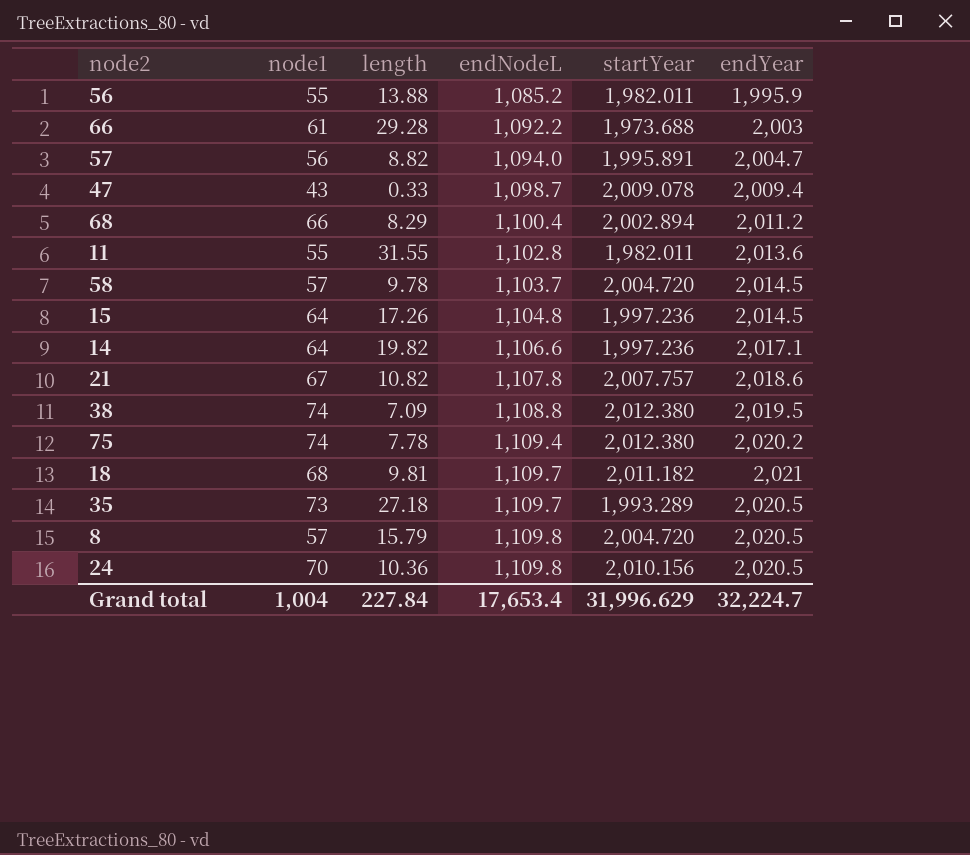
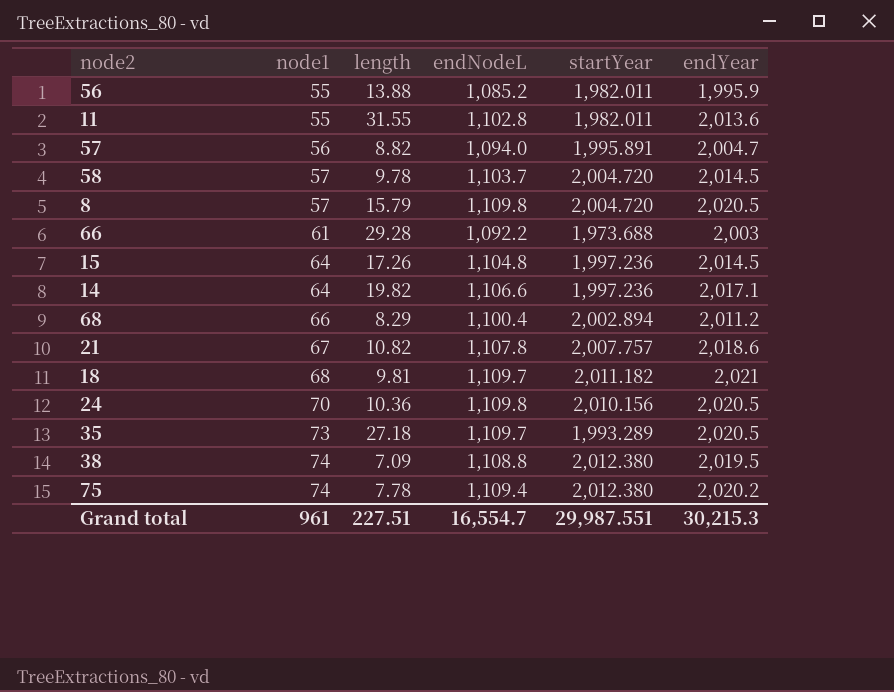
row order: endNodeL ascending -> node1 ascending
row 47: 43 | 0.33 | 1,098.7 | 2,009.078 | 2,009.4 -> none
Grand total | node1: 1,004 -> 961
Grand total | length: 227.84 -> 227.51
Grand total | endNodeL: 17,653.4 -> 16,554.7
Grand total | startYear: 31,996.629 -> 29,987.551
Grand total | endYear: 32,224.7 -> 30,215.3

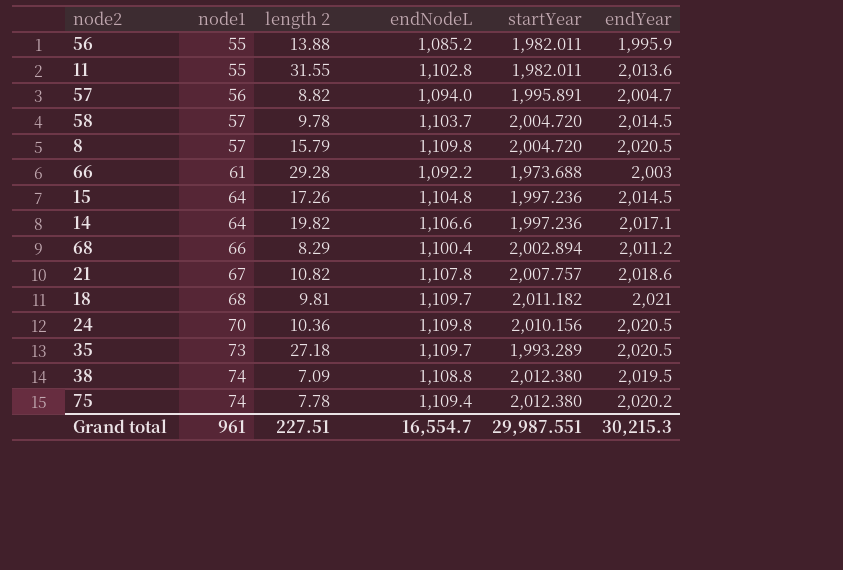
column name: length -> length 2

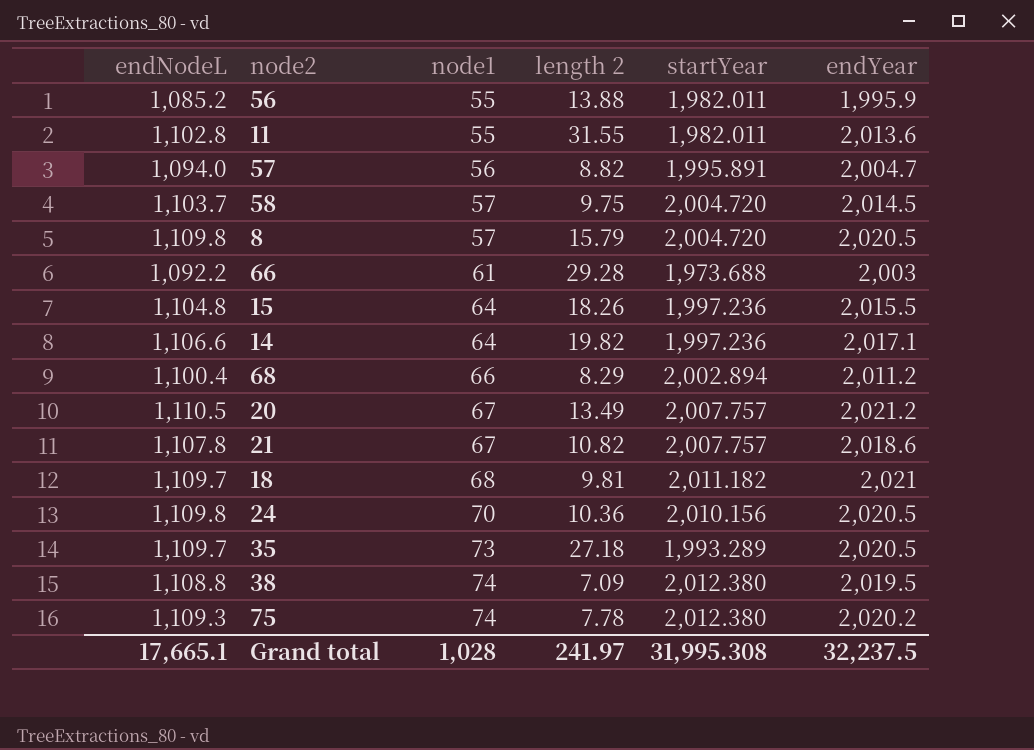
column endNodeL | position: 4 -> 1
58 | length 2: 9.78 -> 9.75
15 | length 2: 17.26 -> 18.26
15 | endYear: 2,014.5 -> 2,015.5
row 20: none -> 1,110.5 | 67 | 13.49 | 2,007.757 | 2,021.2
75 | endNodeL: 1,109.4 -> 1,109.3
Grand total | endNodeL: 16,554.7 -> 17,665.1
Grand total | node1: 961 -> 1,028
Grand total | length 2: 227.51 -> 241.97
Grand total | startYear: 29,987.551 -> 31,995.308
Grand total | endYear: 30,215.3 -> 32,237.5

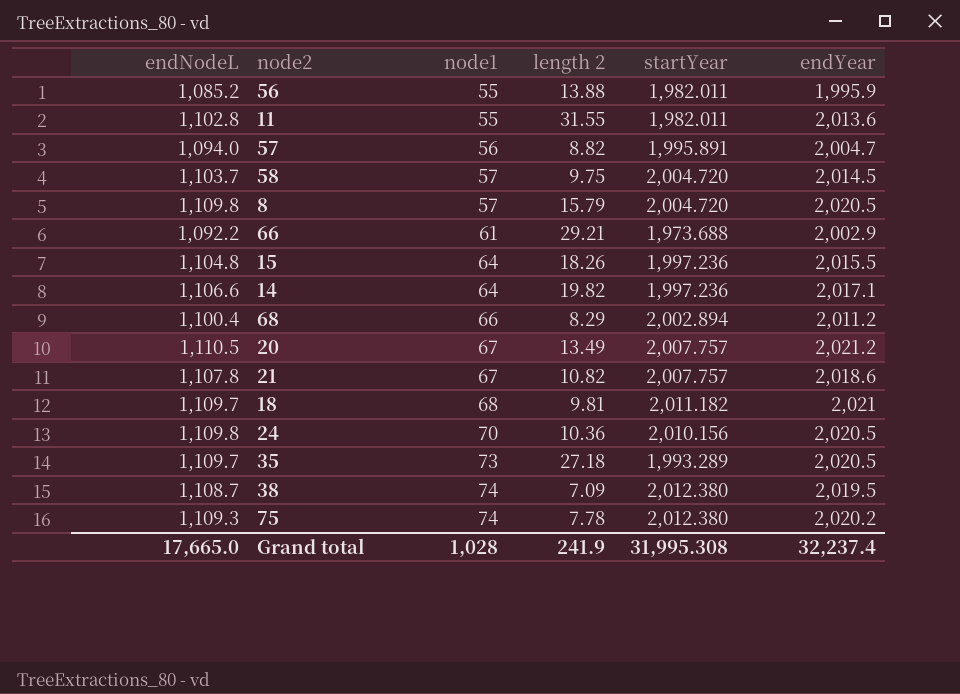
66 | length 2: 29.28 -> 29.21
66 | endYear: 2,003 -> 2,002.9
38 | endNodeL: 1,108.8 -> 1,108.7
Grand total | endNodeL: 17,665.1 -> 17,665.0
Grand total | length 2: 241.97 -> 241.9
Grand total | endYear: 32,237.5 -> 32,237.4

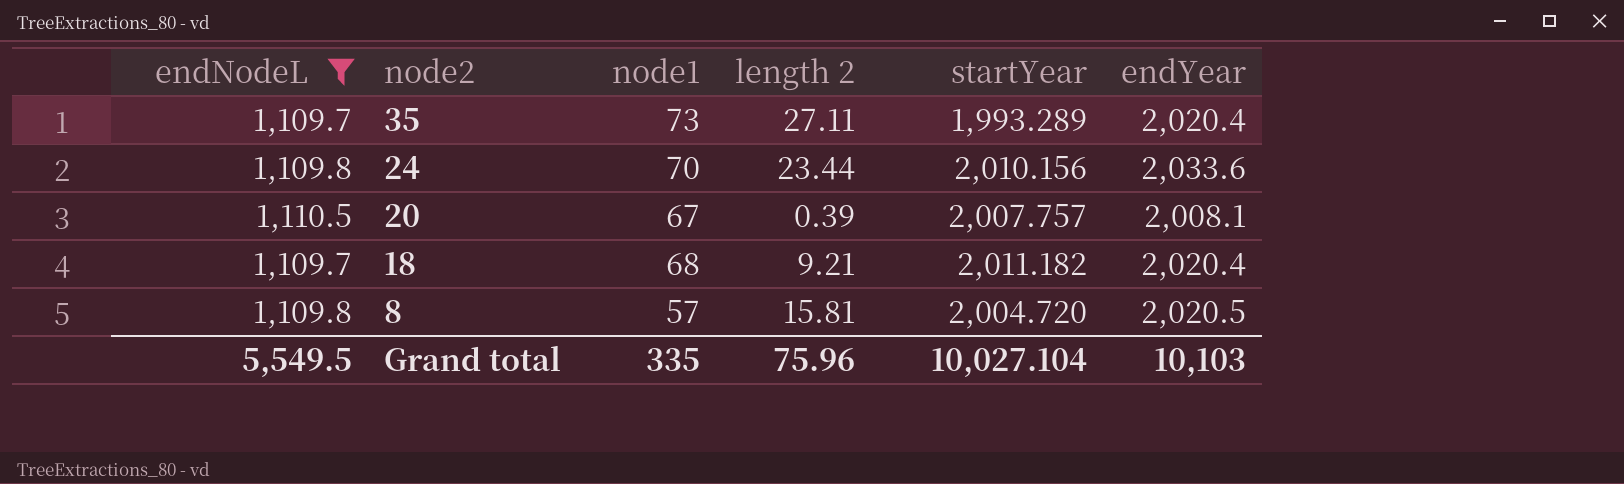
filter: none -> endNodeL >= 1,109.7
row order: node1 ascending -> node2 descending
35 | length 2: 27.18 -> 27.11
35 | endYear: 2,020.5 -> 2,020.4
24 | length 2: 10.36 -> 23.44
24 | endYear: 2,020.5 -> 2,033.6
20 | length 2: 13.49 -> 0.39
20 | endYear: 2,021.2 -> 2,008.1
18 | length 2: 9.81 -> 9.21
18 | endYear: 2,021 -> 2,020.4
8 | length 2: 15.79 -> 15.81
Grand total | endNodeL: 17,665.0 -> 5,549.5
Grand total | node1: 1,028 -> 335
Grand total | length 2: 241.9 -> 75.96
Grand total | startYear: 31,995.308 -> 10,027.104
Grand total | endYear: 32,237.4 -> 10,103

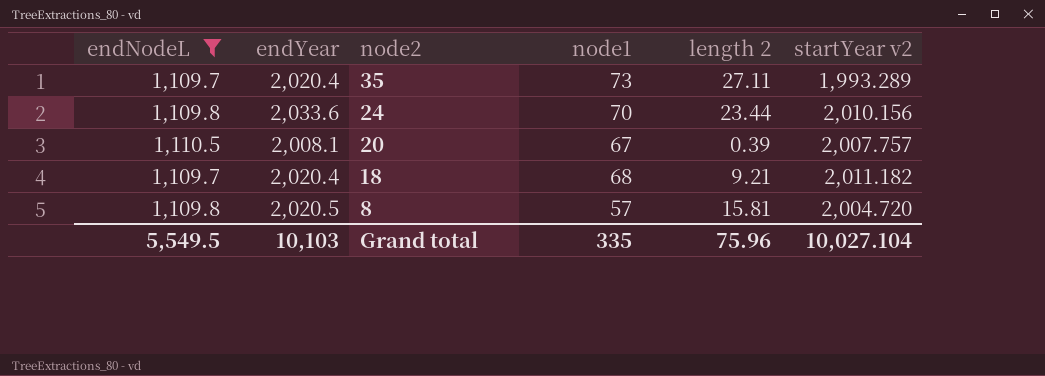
column endYear | position: 6 -> 2
column name: startYear -> startYear v2

